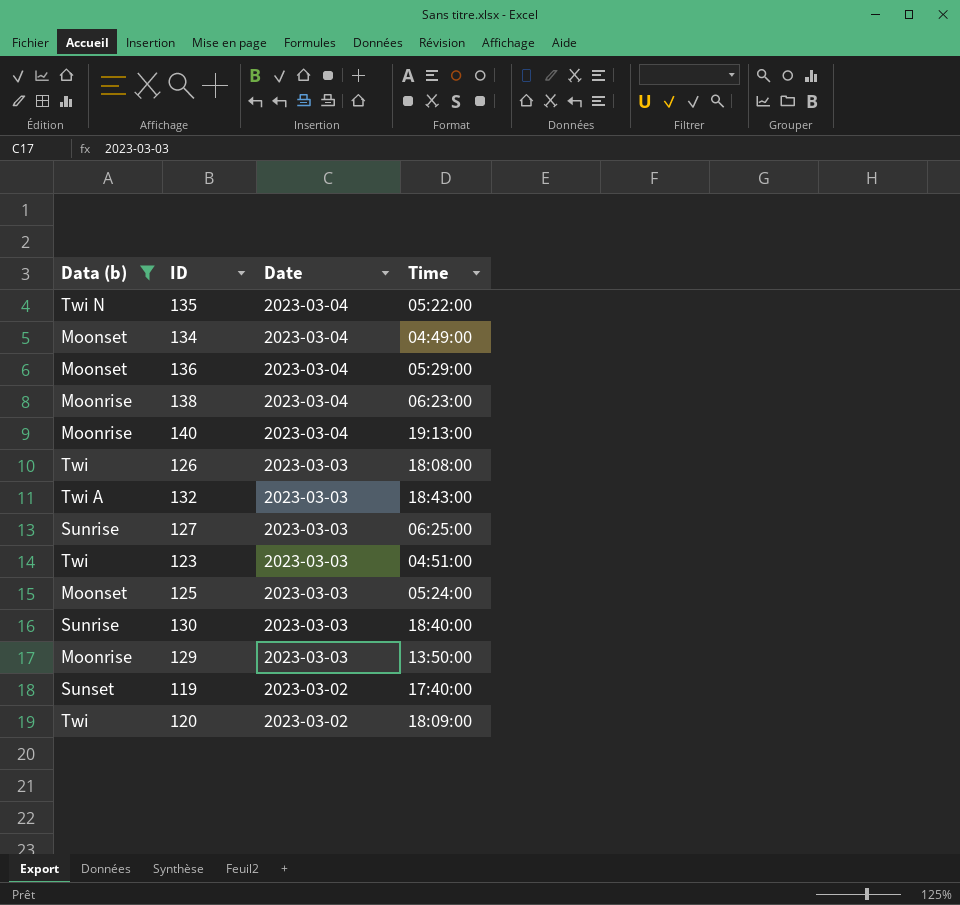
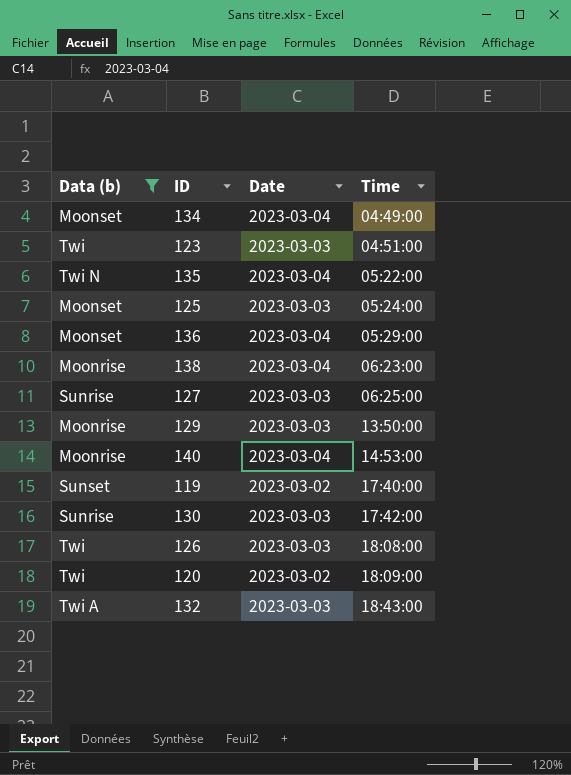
row order: Date descending -> Time ascending
140 | Time: 19:13:00 -> 14:53:00
130 | Time: 18:40:00 -> 17:42:00

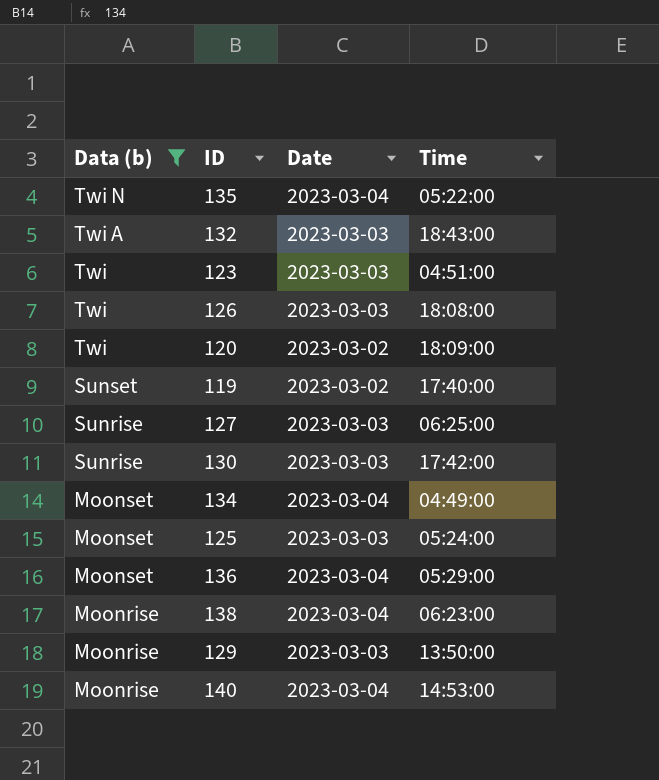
row order: Time ascending -> Data (b) descending

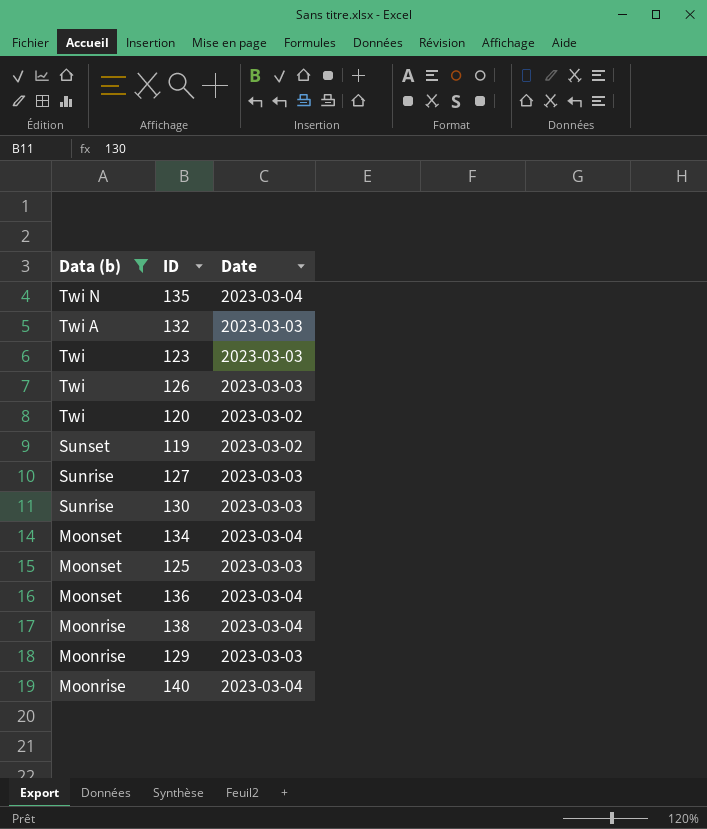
column Time | position: 4 -> none

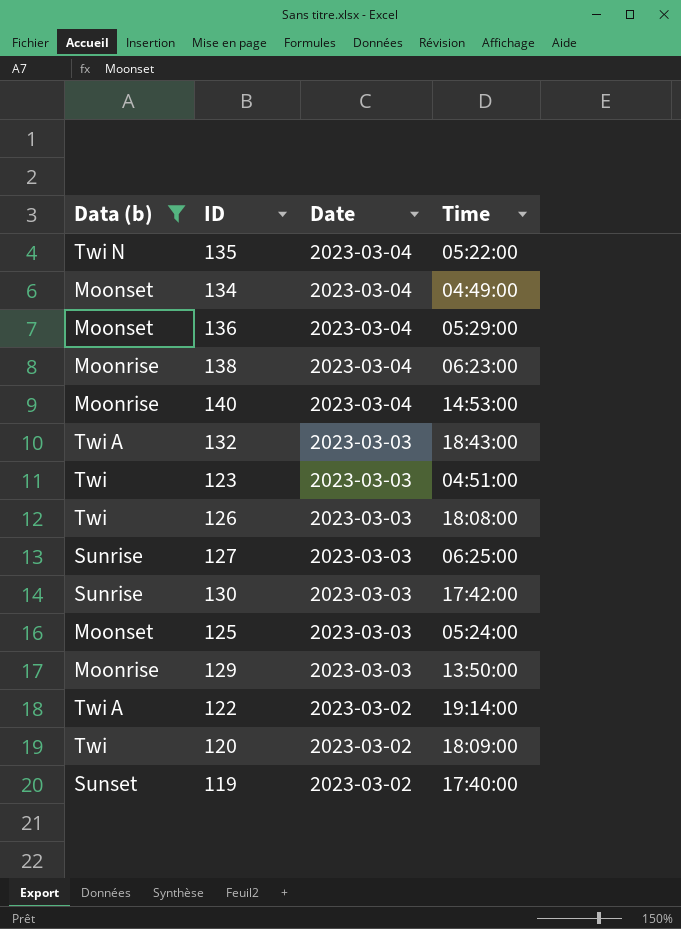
row order: Data (b) descending -> Date descending
column Time | position: none -> 4
row 122: none -> Twi A | 2023-03-02 | 19:14:00

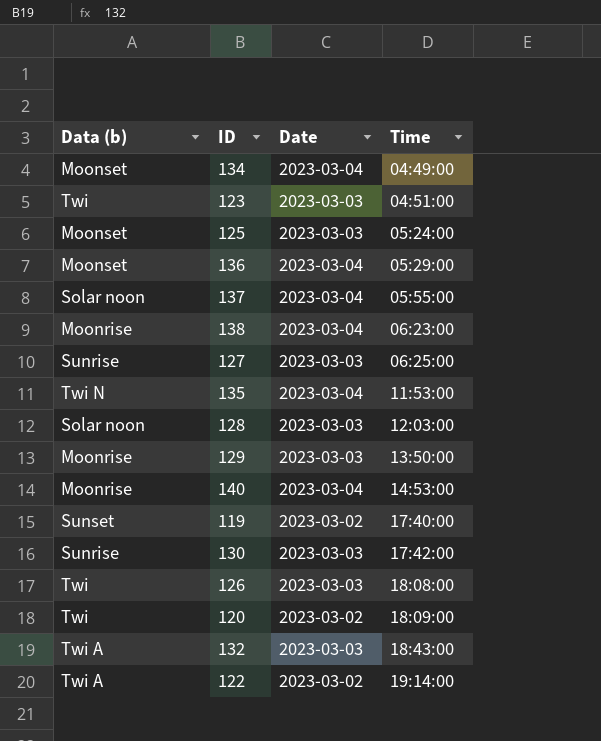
filter: Data (b) != Solar noon -> none
row order: Date descending -> Time ascending
135 | Time: 05:22:00 -> 11:53:00

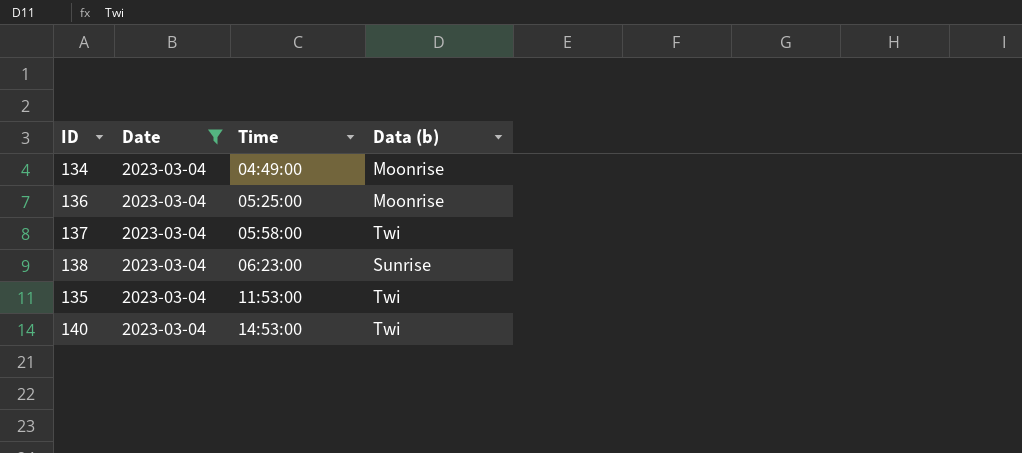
filter: none -> Date = 2023-03-04
column Data (b) | position: 1 -> 4
134 | Data (b): Moonset -> Moonrise
136 | Time: 05:29:00 -> 05:25:00
136 | Data (b): Moonset -> Moonrise
137 | Time: 05:55:00 -> 05:58:00
137 | Data (b): Solar noon -> Twi
138 | Data (b): Moonrise -> Sunrise
135 | Data (b): Twi N -> Twi
140 | Data (b): Moonrise -> Twi

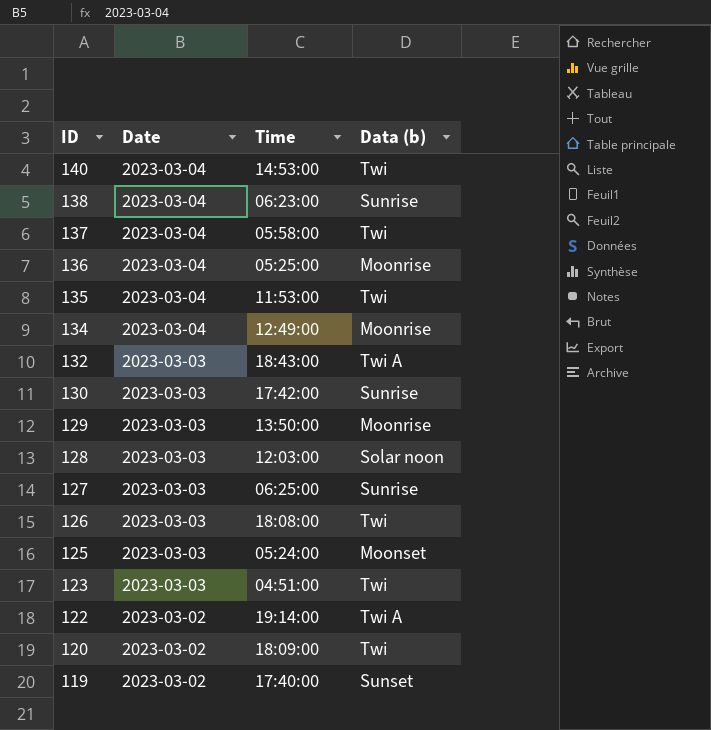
filter: Date = 2023-03-04 -> none
row order: Time ascending -> ID descending
134 | Time: 04:49:00 -> 12:49:00

